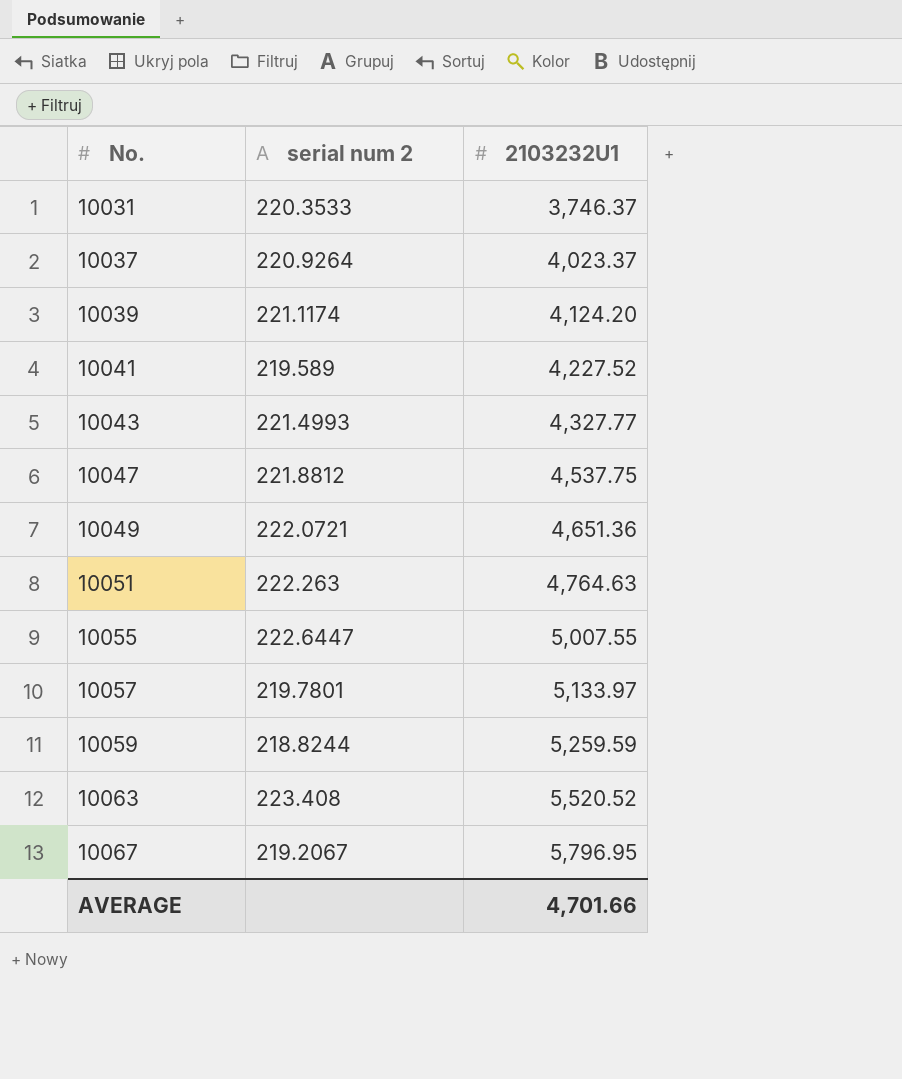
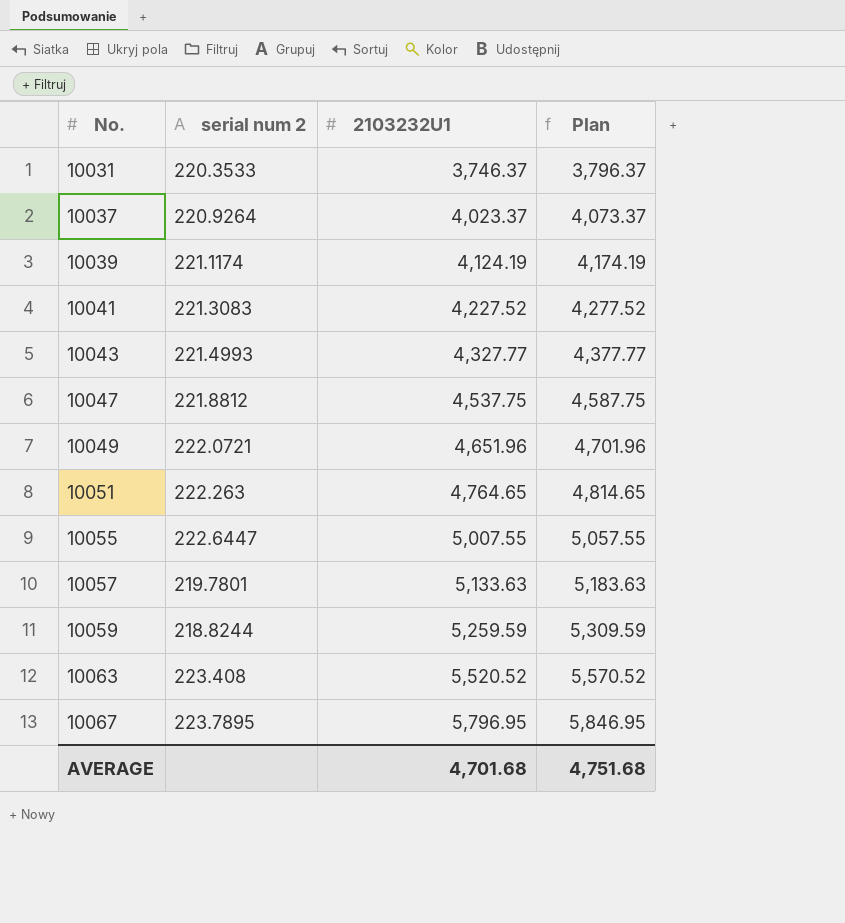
column Plan | formula: none -> [2103232U1] + 50
10039 | 2103232U1: 4,124.20 -> 4,124.19
10041 | serial num 2: 219.589 -> 221.3083
10049 | 2103232U1: 4,651.36 -> 4,651.96
10051 | 2103232U1: 4,764.63 -> 4,764.65
10057 | 2103232U1: 5,133.97 -> 5,133.63
10067 | serial num 2: 219.2067 -> 223.7895
AVERAGE | 2103232U1: 4,701.66 -> 4,701.68

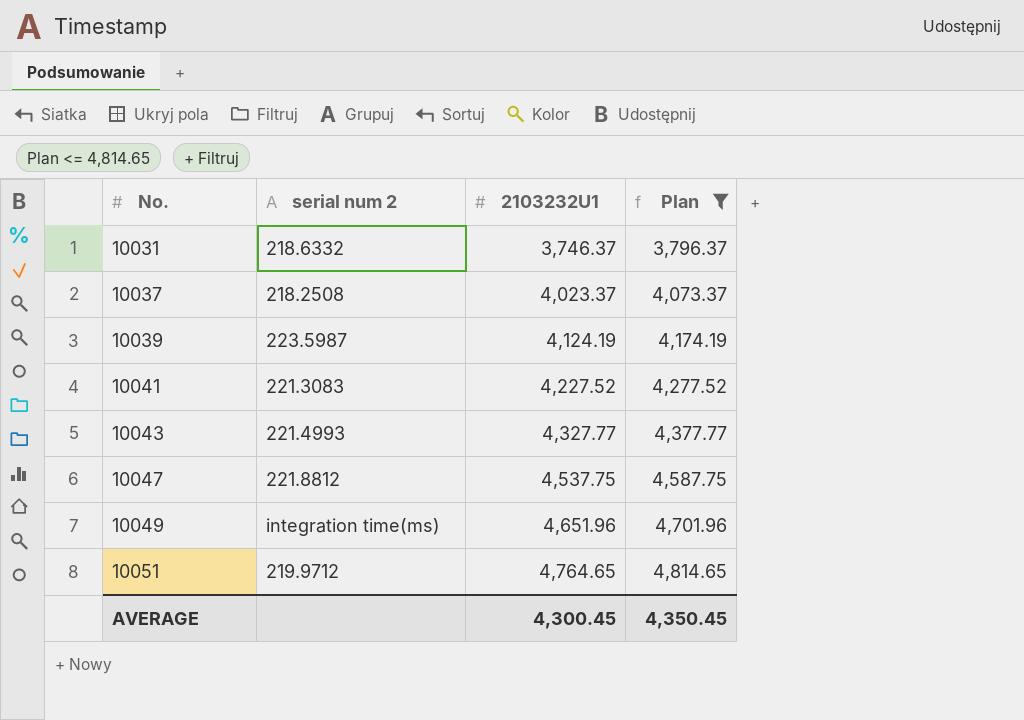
filter: none -> Plan <= 4,814.65
10031 | serial num 2: 220.3533 -> 218.6332
10037 | serial num 2: 220.9264 -> 218.2508
10039 | serial num 2: 221.1174 -> 223.5987
10049 | serial num 2: 222.0721 -> integration time(ms)
10051 | serial num 2: 222.263 -> 219.9712
AVERAGE | 2103232U1: 4,701.68 -> 4,300.45
AVERAGE | Plan: 4,751.68 -> 4,350.45

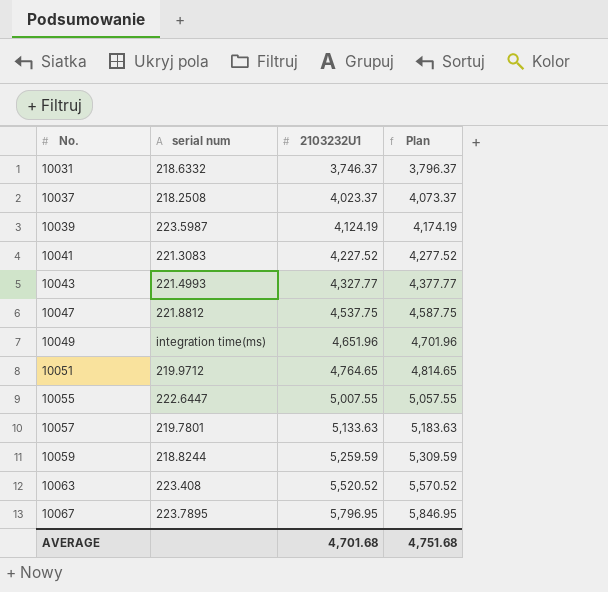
filter: Plan <= 4,814.65 -> none
column name: serial num 2 -> serial num
AVERAGE | 2103232U1: 4,300.45 -> 4,701.68
AVERAGE | Plan: 4,350.45 -> 4,751.68

